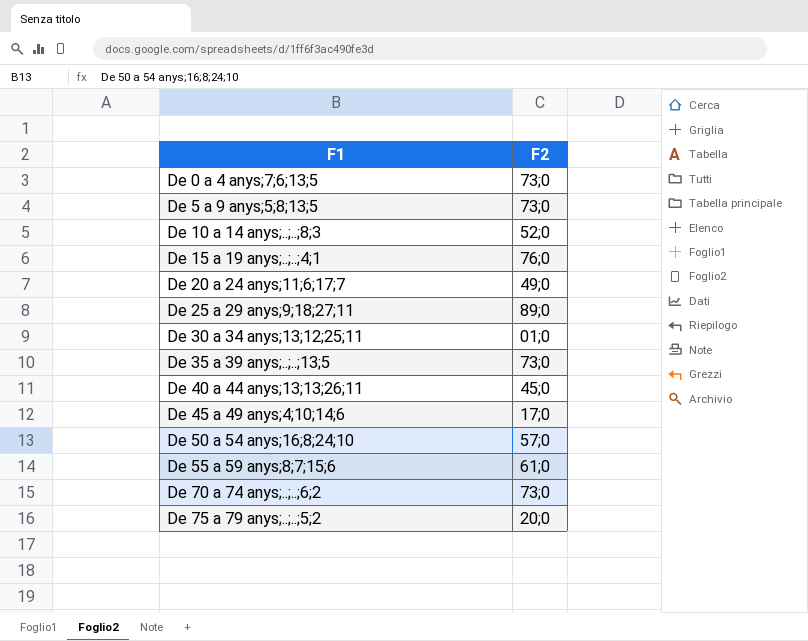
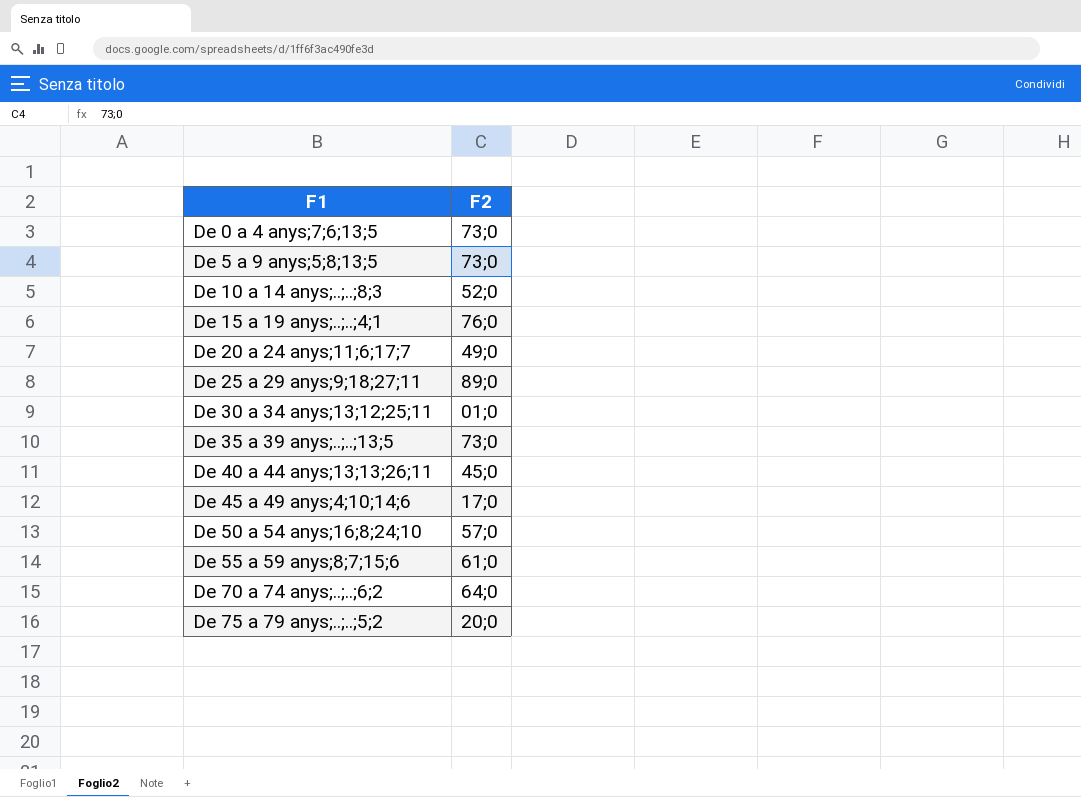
De 70 a 74 anys;..;..;6;2 | F2: 73;0 -> 64;0

